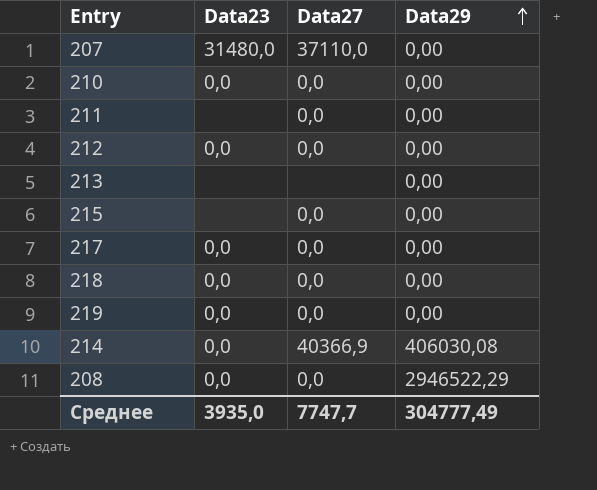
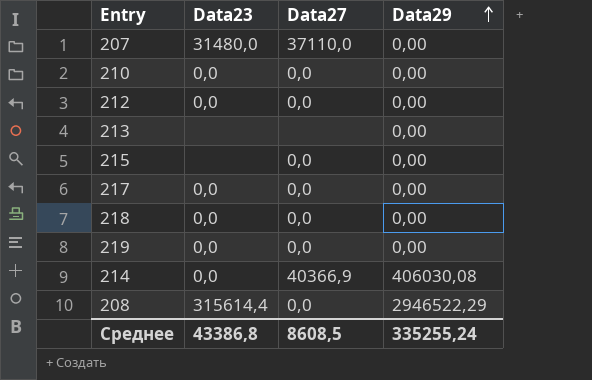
row 211: none | 0,0 | 0,00 -> none
208 | Data23: 0,0 -> 315614,4
Среднее | Data23: 3935,0 -> 43386,8
Среднее | Data27: 7747,7 -> 8608,5
Среднее | Data29: 304777,49 -> 335255,24

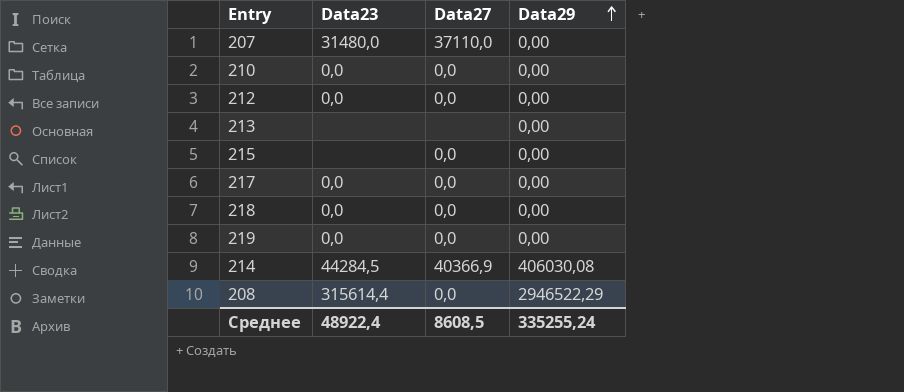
214 | Data23: 0,0 -> 44284,5
Среднее | Data23: 43386,8 -> 48922,4

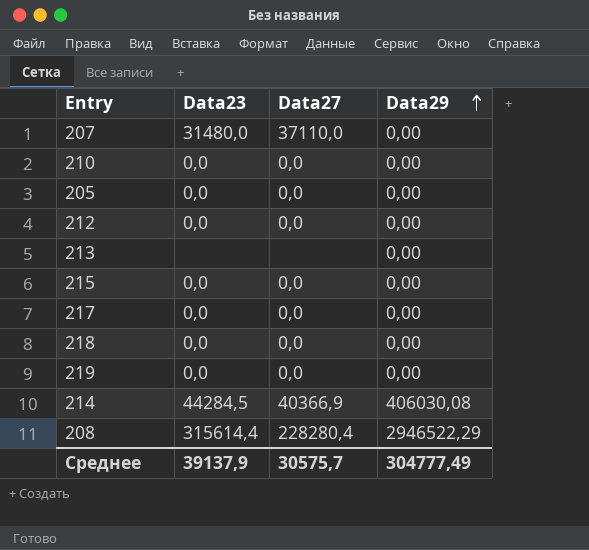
row 205: none -> 0,0 | 0,0 | 0,00
215 | Data23: none -> 0,0
208 | Data27: 0,0 -> 228280,4
Среднее | Data23: 48922,4 -> 39137,9
Среднее | Data27: 8608,5 -> 30575,7
Среднее | Data29: 335255,24 -> 304777,49

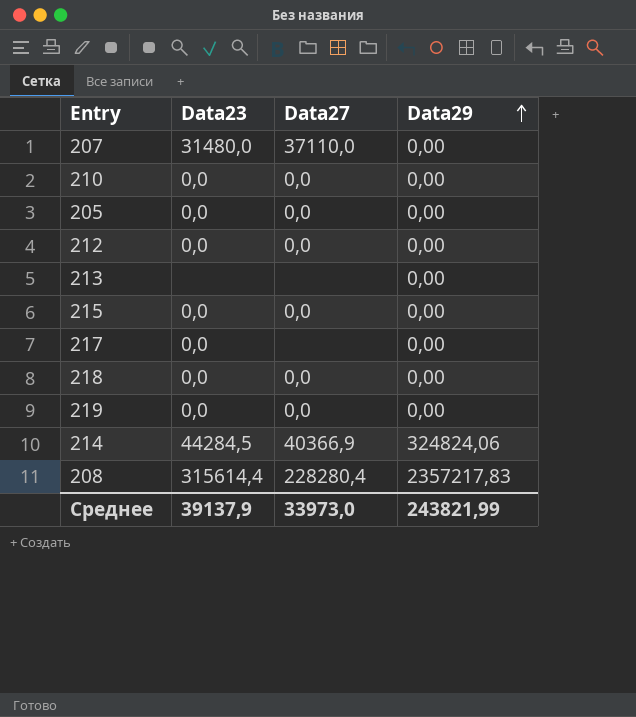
217 | Data27: 0,0 -> none
214 | Data29: 406030,08 -> 324824,06
208 | Data29: 2946522,29 -> 2357217,83
Среднее | Data27: 30575,7 -> 33973,0
Среднее | Data29: 304777,49 -> 243821,99

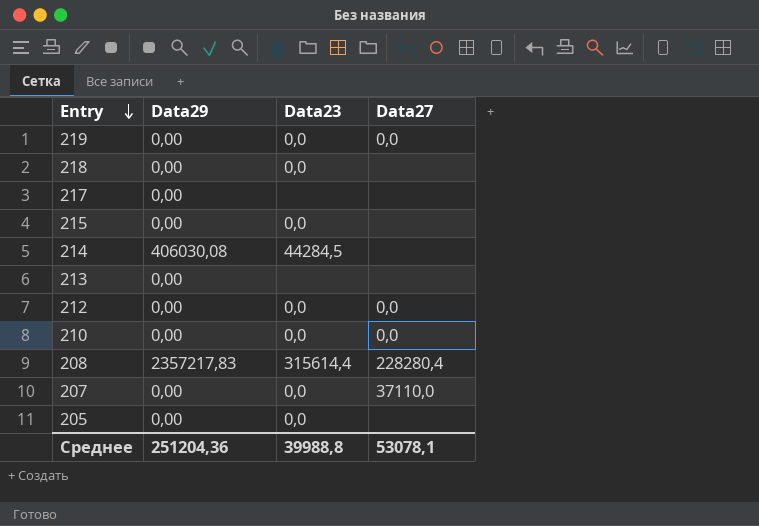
row order: Data29 ascending -> Entry descending
column Data29 | position: 4 -> 2
218 | Data27: 0,0 -> none
217 | Data23: 0,0 -> none
215 | Data27: 0,0 -> none
214 | Data29: 324824,06 -> 406030,08
214 | Data27: 40366,9 -> none
207 | Data23: 31480,0 -> 0,0
205 | Data27: 0,0 -> none
Среднее | Data29: 243821,99 -> 251204,36
Среднее | Data23: 39137,9 -> 39988,8
Среднее | Data27: 33973,0 -> 53078,1

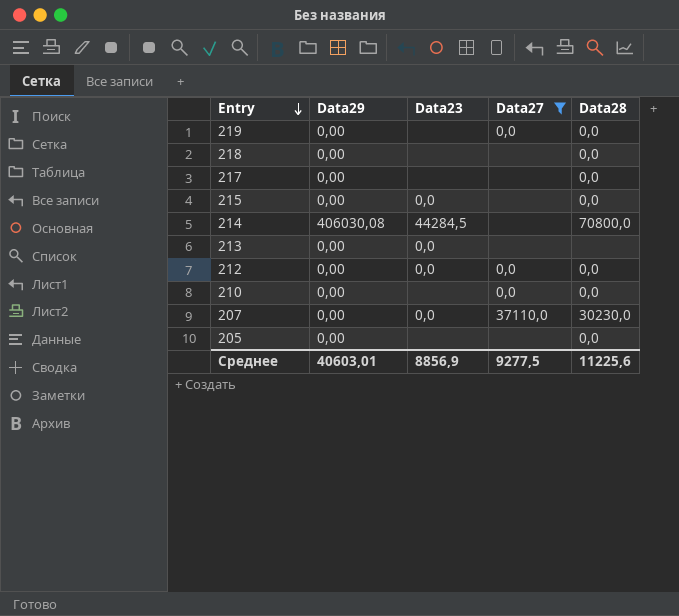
filter: none -> Data27 != 228280,4
column Data28 | position: none -> 5
219 | Data23: 0,0 -> none
218 | Data23: 0,0 -> none
213 | Data23: none -> 0,0
210 | Data23: 0,0 -> none
205 | Data23: 0,0 -> none
Среднее | Data29: 251204,36 -> 40603,01
Среднее | Data23: 39988,8 -> 8856,9
Среднее | Data27: 53078,1 -> 9277,5

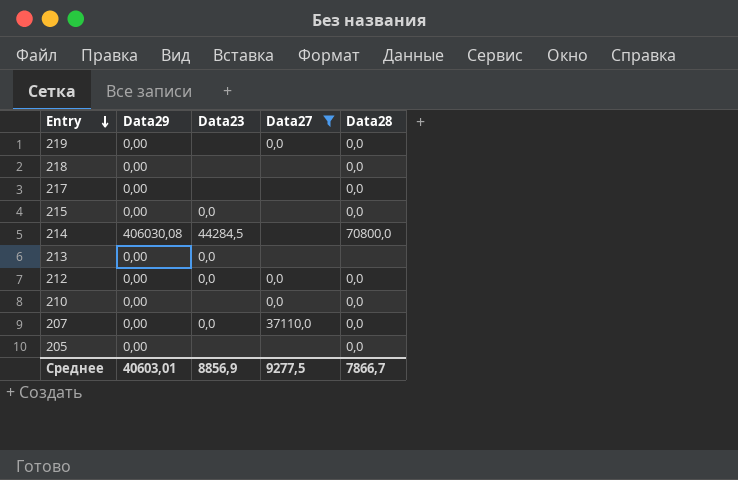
207 | Data28: 30230,0 -> 0,0
Среднее | Data28: 11225,6 -> 7866,7

